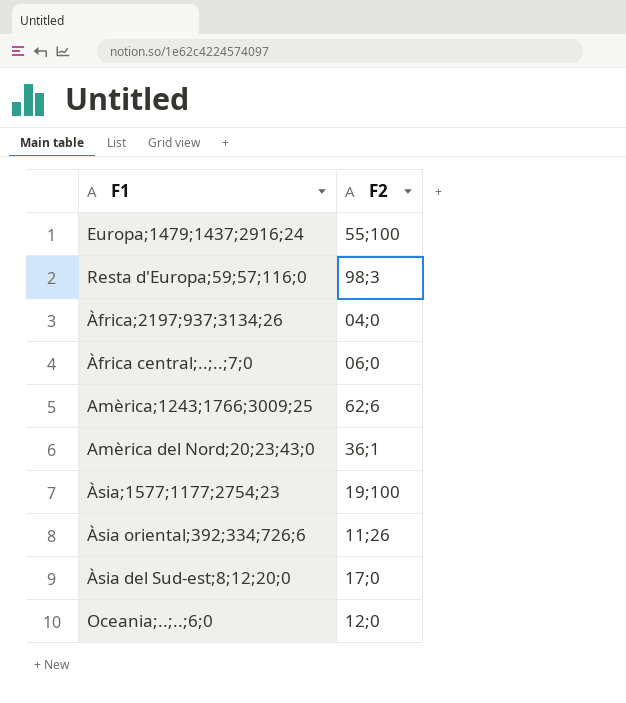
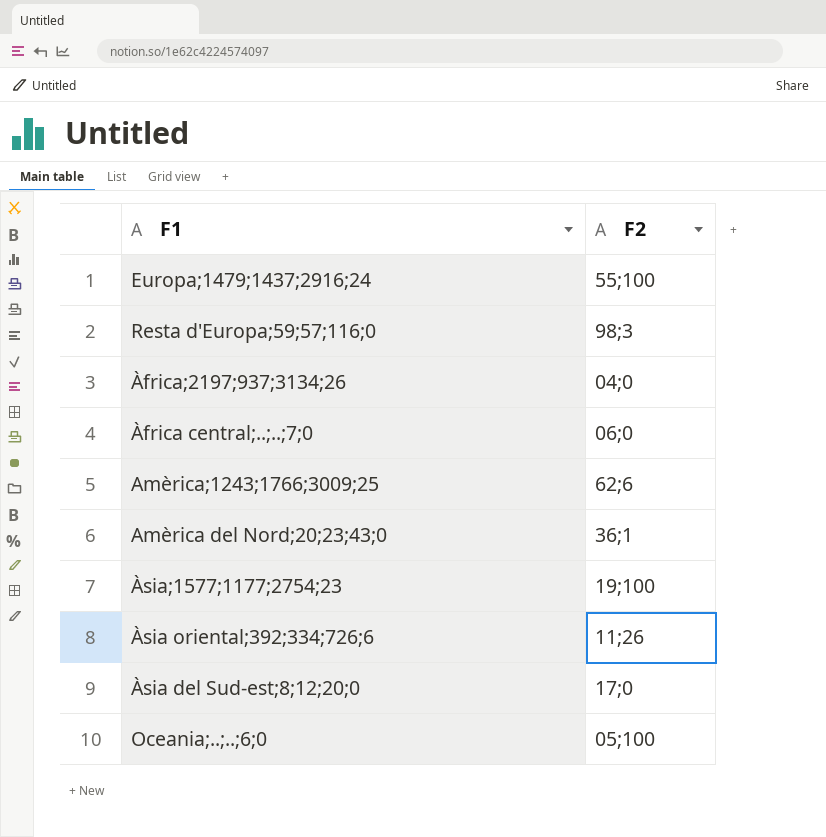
Oceania;..;..;6;0 | F2: 12;0 -> 05;100

